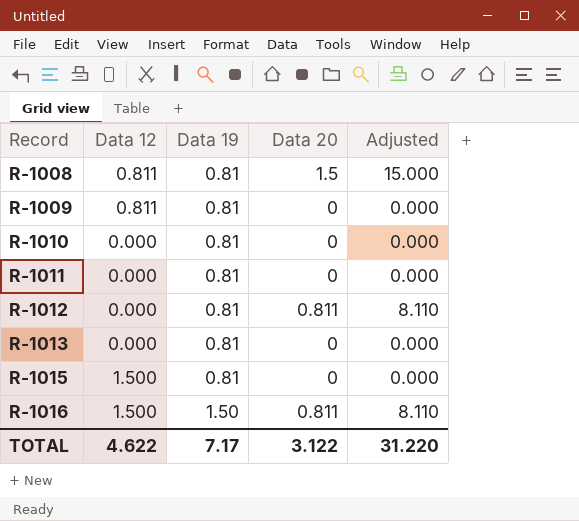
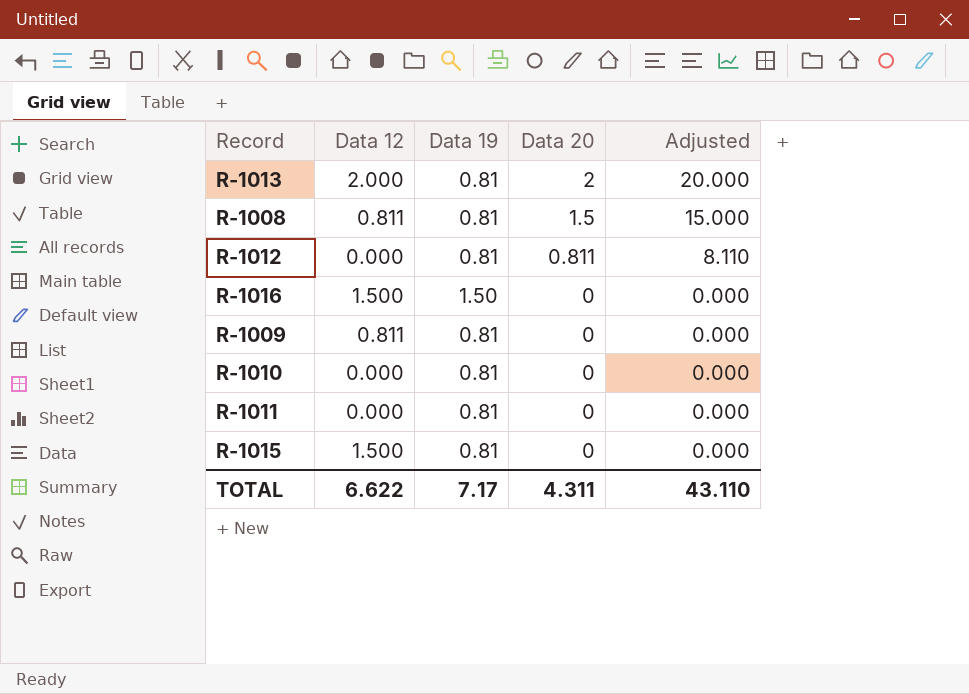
row order: Record ascending -> Data 20 descending
R-1013 | Data 12: 0.000 -> 2.000
R-1013 | Data 20: 0 -> 2
R-1013 | Adjusted: 0.000 -> 20.000
R-1016 | Data 20: 0.811 -> 0
R-1016 | Adjusted: 8.110 -> 0.000
TOTAL | Data 12: 4.622 -> 6.622
TOTAL | Data 20: 3.122 -> 4.311
TOTAL | Adjusted: 31.220 -> 43.110

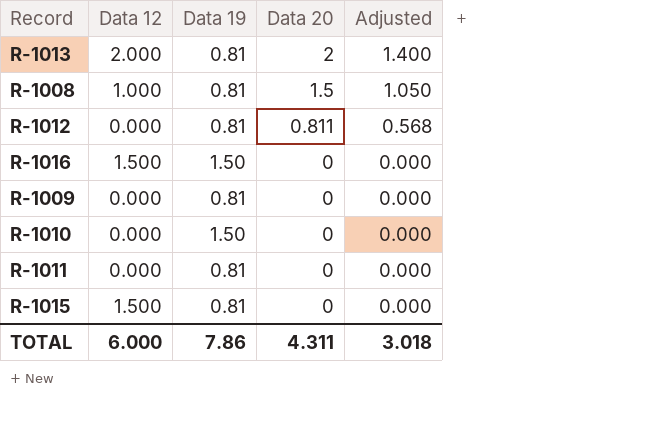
column Adjusted | formula: [Data 20] * 10 -> [Data 20] * 0.7
R-1008 | Data 12: 0.811 -> 1.000
R-1009 | Data 12: 0.811 -> 0.000
R-1010 | Data 19: 0.81 -> 1.50
TOTAL | Data 12: 6.622 -> 6.000
TOTAL | Data 19: 7.17 -> 7.86
TOTAL | Adjusted: 43.110 -> 3.018

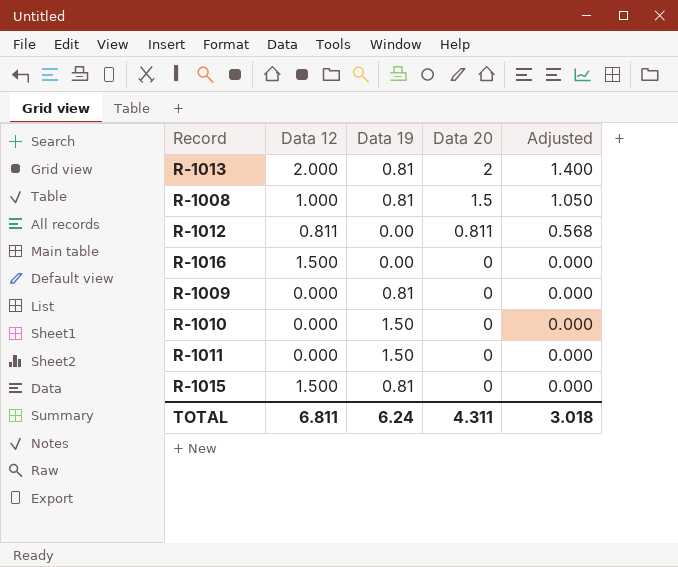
R-1012 | Data 12: 0.000 -> 0.811
R-1012 | Data 19: 0.81 -> 0.00
R-1016 | Data 19: 1.50 -> 0.00
R-1011 | Data 19: 0.81 -> 1.50
TOTAL | Data 12: 6.000 -> 6.811
TOTAL | Data 19: 7.86 -> 6.24

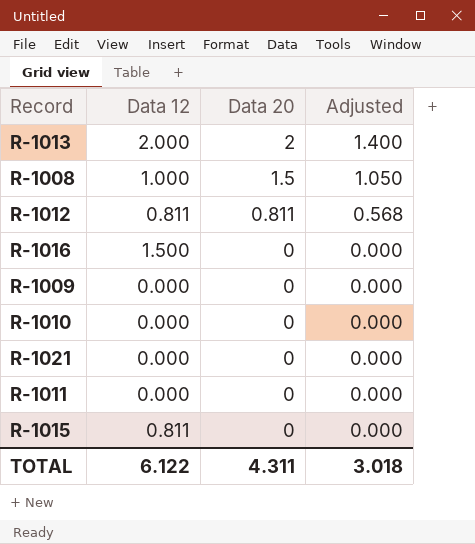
column Data 19 | position: 3 -> none
row R-1021: none -> 0.000 | 0 | 0.000
R-1015 | Data 12: 1.500 -> 0.811
TOTAL | Data 12: 6.811 -> 6.122

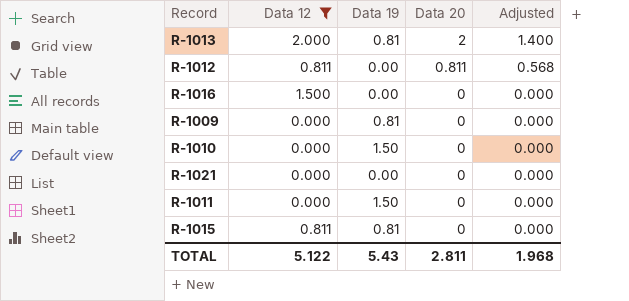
filter: none -> Data 12 != 1.000
column Data 19 | position: none -> 3
TOTAL | Data 12: 6.122 -> 5.122
TOTAL | Data 20: 4.311 -> 2.811
TOTAL | Adjusted: 3.018 -> 1.968

